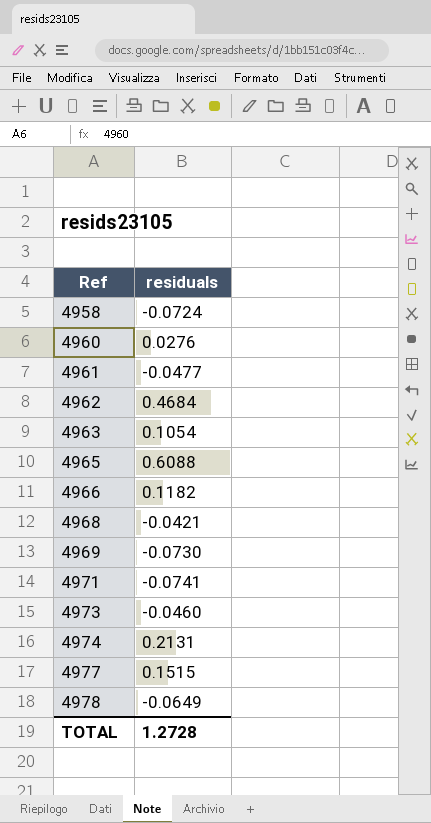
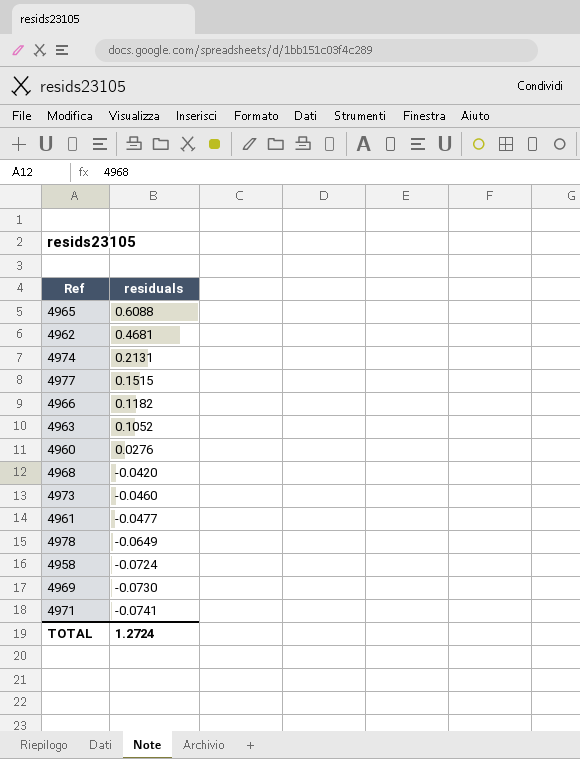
row order: Ref ascending -> residuals descending
4962 | residuals: 0.4684 -> 0.4681
4963 | residuals: 0.1054 -> 0.1052
4968 | residuals: -0.0421 -> -0.0420
TOTAL | residuals: 1.2728 -> 1.2724

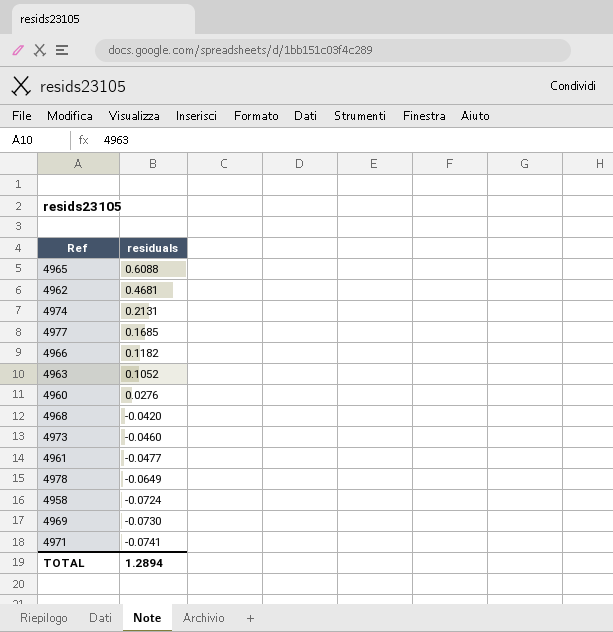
4977 | residuals: 0.1515 -> 0.1685
TOTAL | residuals: 1.2724 -> 1.2894

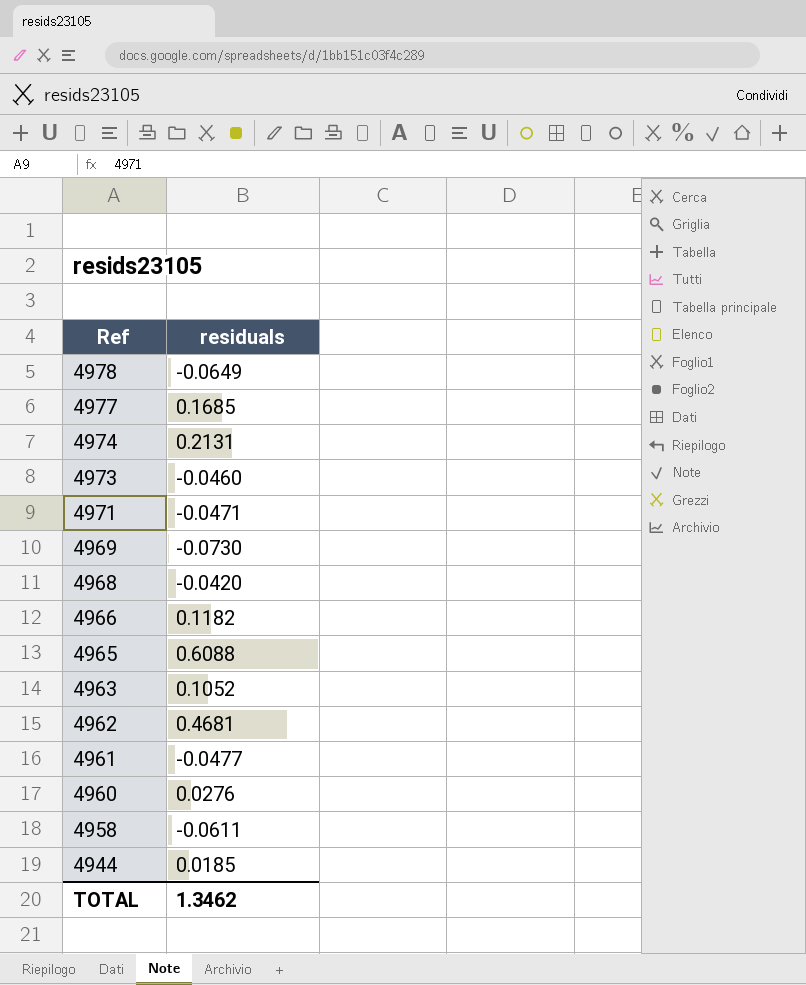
row order: residuals descending -> Ref descending
4971 | residuals: -0.0741 -> -0.0471
4958 | residuals: -0.0724 -> -0.0611
row 4944: none -> 0.0185
TOTAL | residuals: 1.2894 -> 1.3462

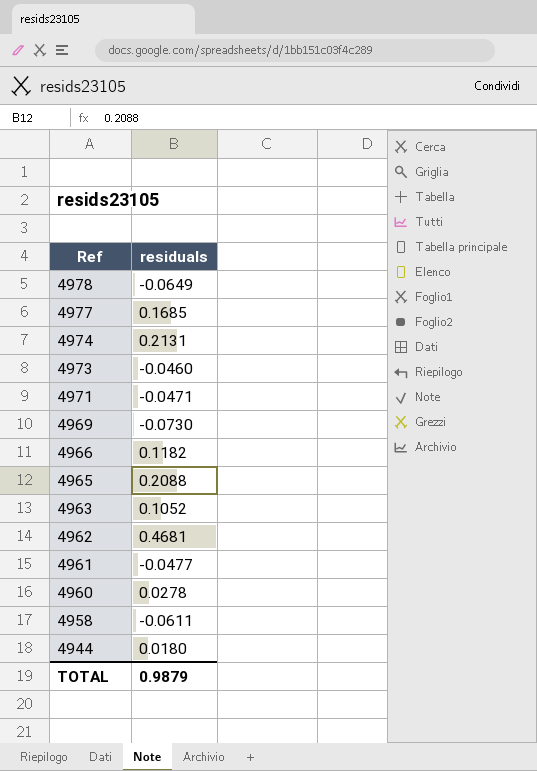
row 4968: -0.0420 -> none
4965 | residuals: 0.6088 -> 0.2088
4960 | residuals: 0.0276 -> 0.0278
4944 | residuals: 0.0185 -> 0.0180
TOTAL | residuals: 1.3462 -> 0.9879

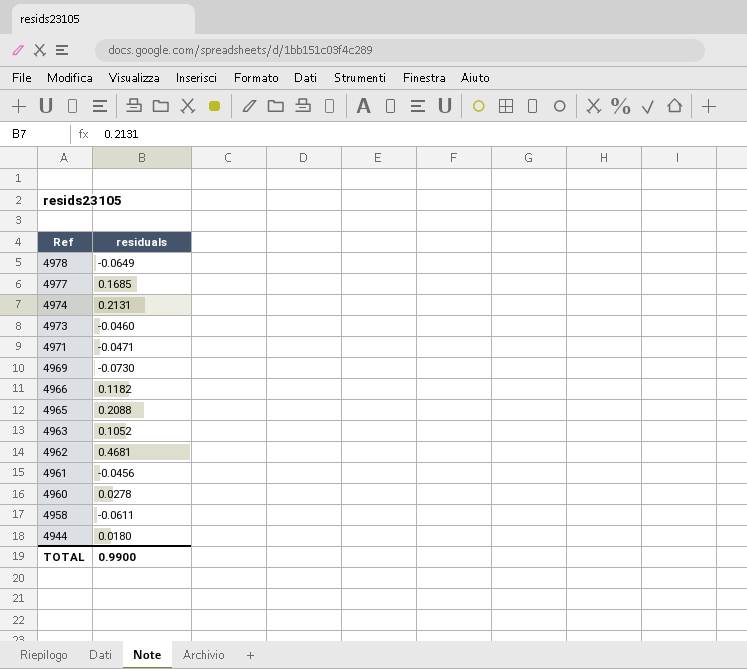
4961 | residuals: -0.0477 -> -0.0456
TOTAL | residuals: 0.9879 -> 0.9900

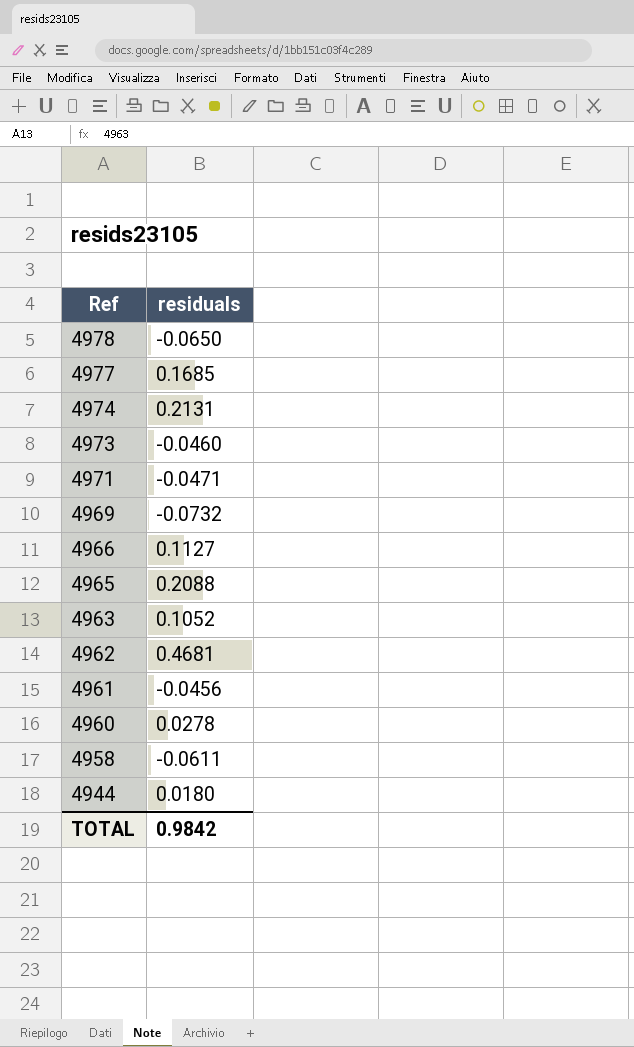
4978 | residuals: -0.0649 -> -0.0650
4969 | residuals: -0.0730 -> -0.0732
4966 | residuals: 0.1182 -> 0.1127
TOTAL | residuals: 0.9900 -> 0.9842

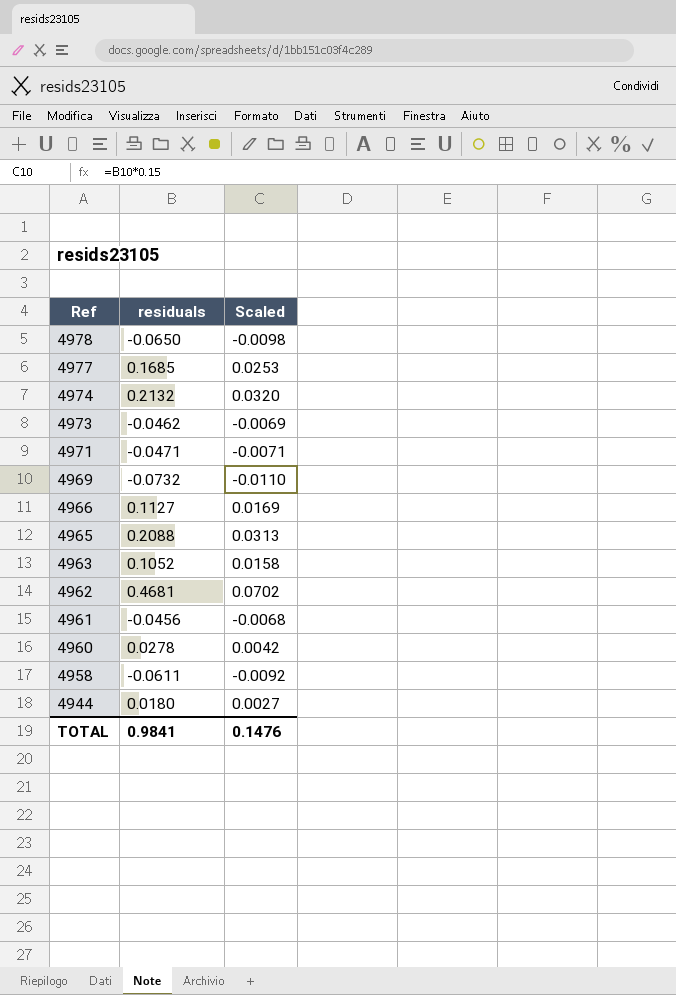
column Scaled | formula: none -> [residuals] * 0.15
4974 | residuals: 0.2131 -> 0.2132
4973 | residuals: -0.0460 -> -0.0462
TOTAL | residuals: 0.9842 -> 0.9841

